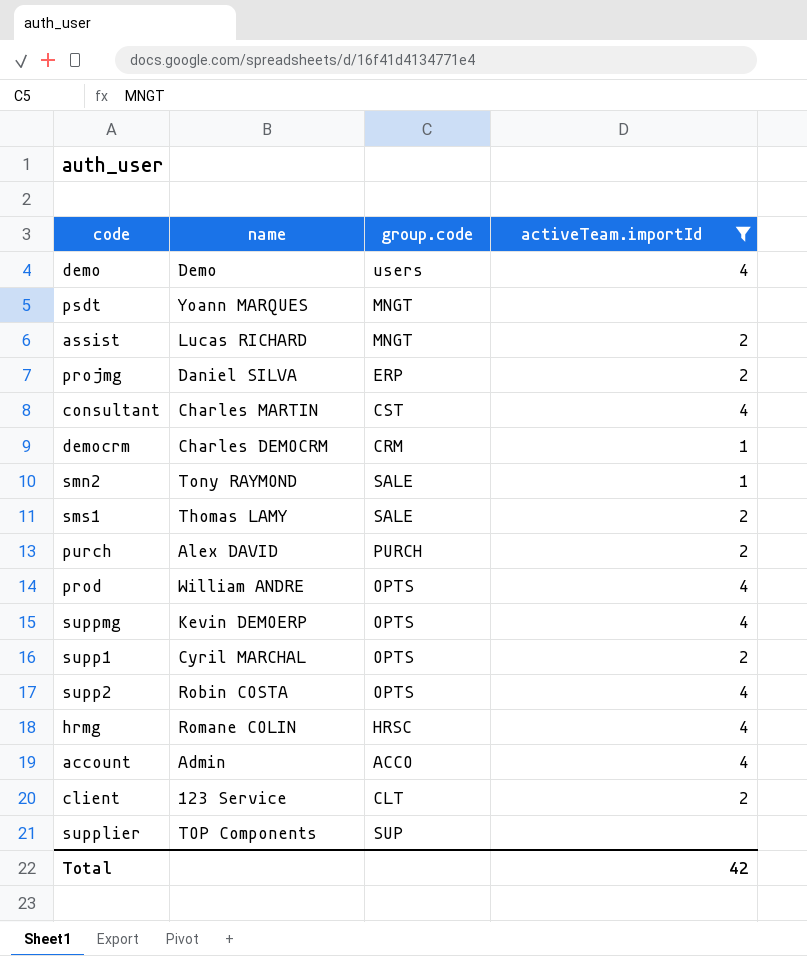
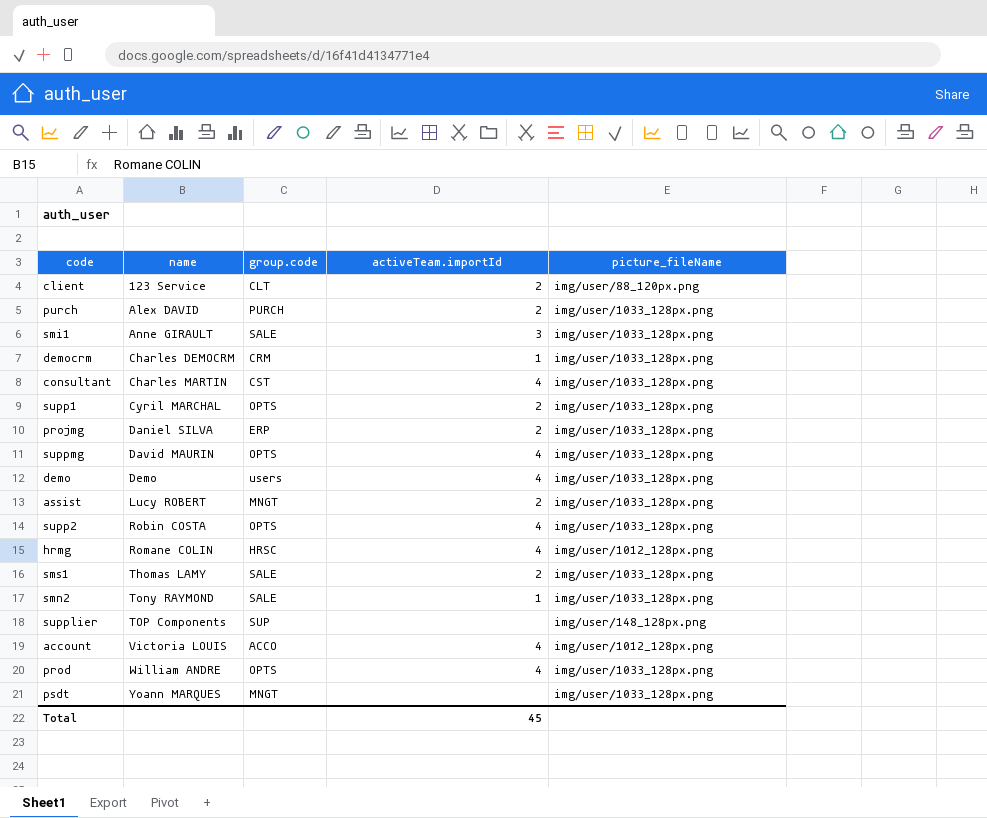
filter: activeTeam.importId != 3 -> none
row order: none -> name ascending
column picture_fileName | position: none -> 5
suppmg | name: Kevin DEMOERP -> David MAURIN
assist | name: Lucas RICHARD -> Lucy ROBERT
account | name: Admin -> Victoria LOUIS
Total | activeTeam.importId: 42 -> 45

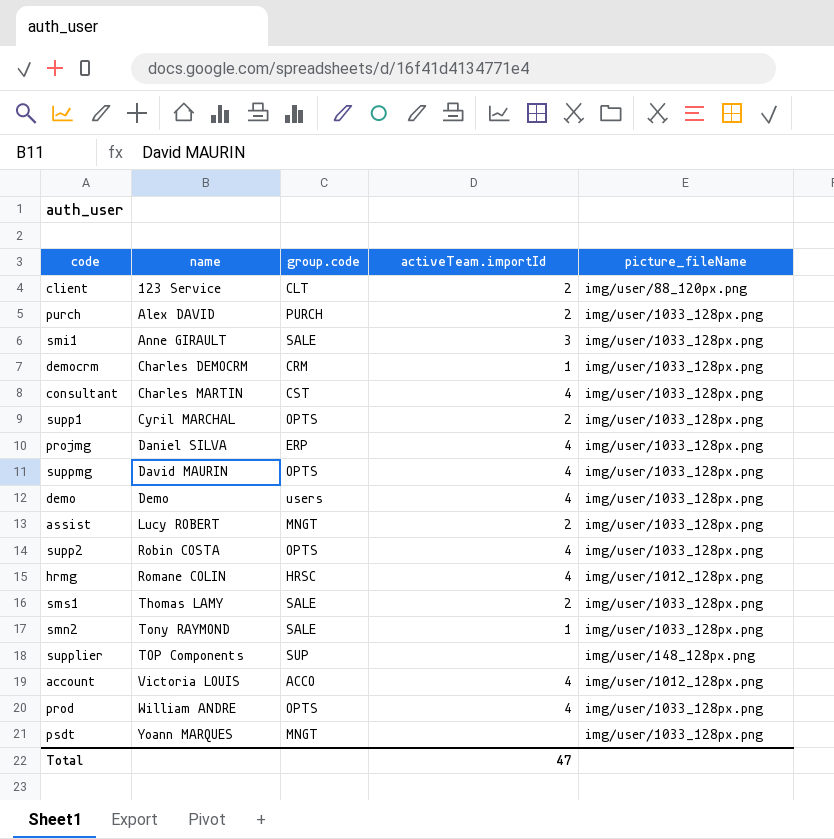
projmg | activeTeam.importId: 2 -> 4
Total | activeTeam.importId: 45 -> 47

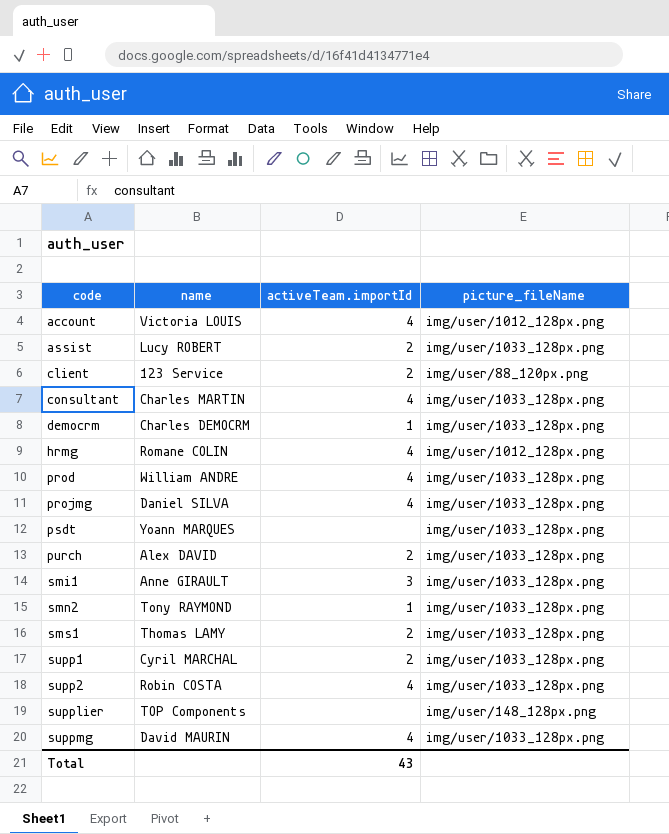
row order: name ascending -> code ascending
column group.code | position: 3 -> none
row demo: Demo | users | 4 | img/user/1033_128px.png -> none
Total | activeTeam.importId: 47 -> 43

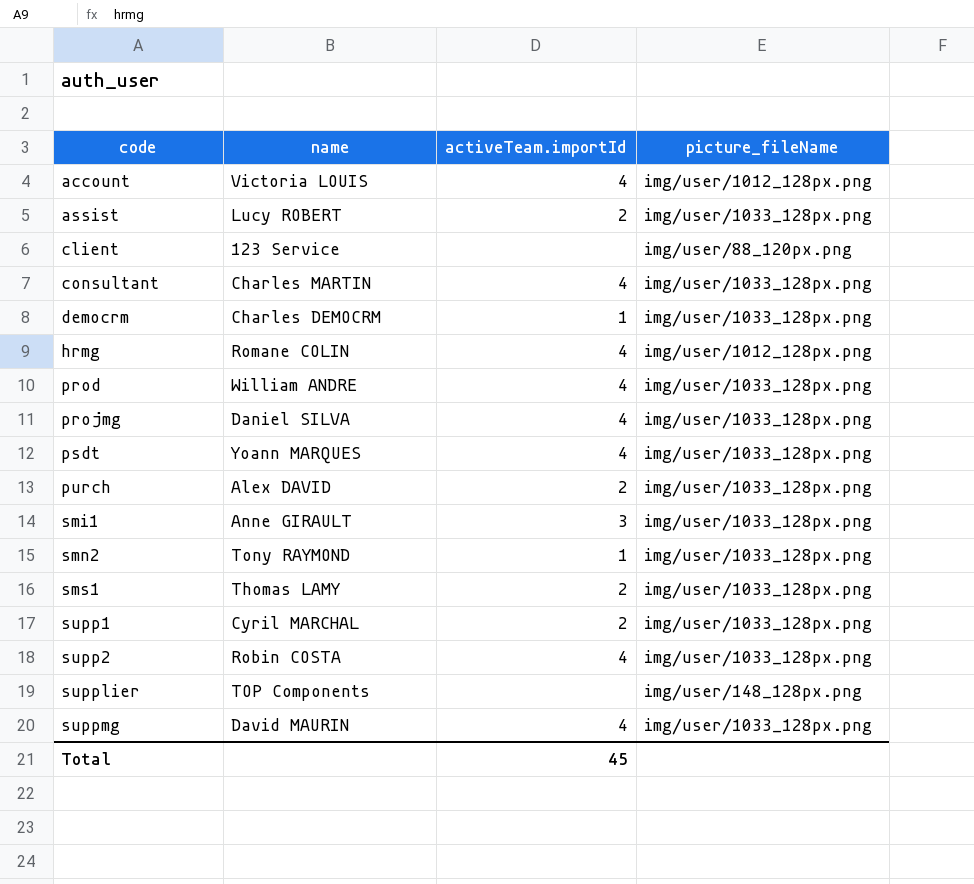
client | activeTeam.importId: 2 -> none
psdt | activeTeam.importId: none -> 4
Total | activeTeam.importId: 43 -> 45

